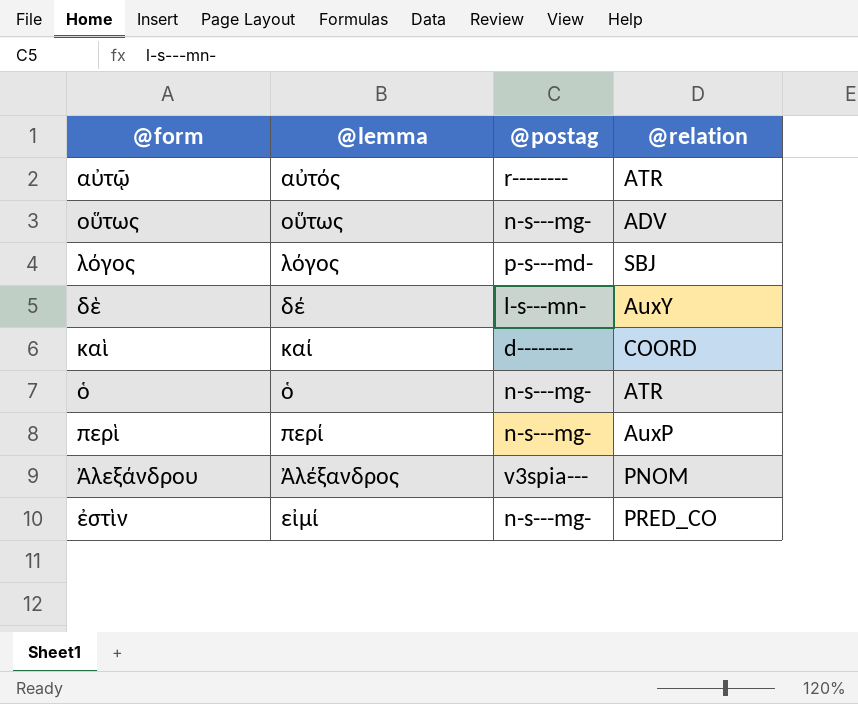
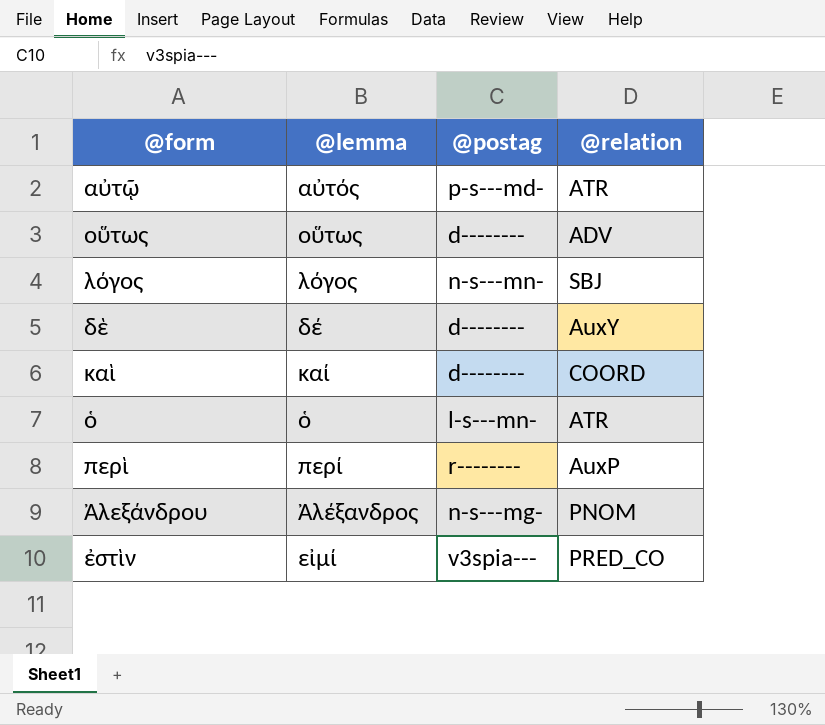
αὐτῷ | @postag: r-------- -> p-s---md-
οὕτως | @postag: n-s---mg- -> d--------
λόγος | @postag: p-s---md- -> n-s---mn-
δὲ | @postag: l-s---mn- -> d--------
ὁ | @postag: n-s---mg- -> l-s---mn-
περὶ | @postag: n-s---mg- -> r--------
Ἀλεξάνδρου | @postag: v3spia--- -> n-s---mg-
ἐστὶν | @postag: n-s---mg- -> v3spia---

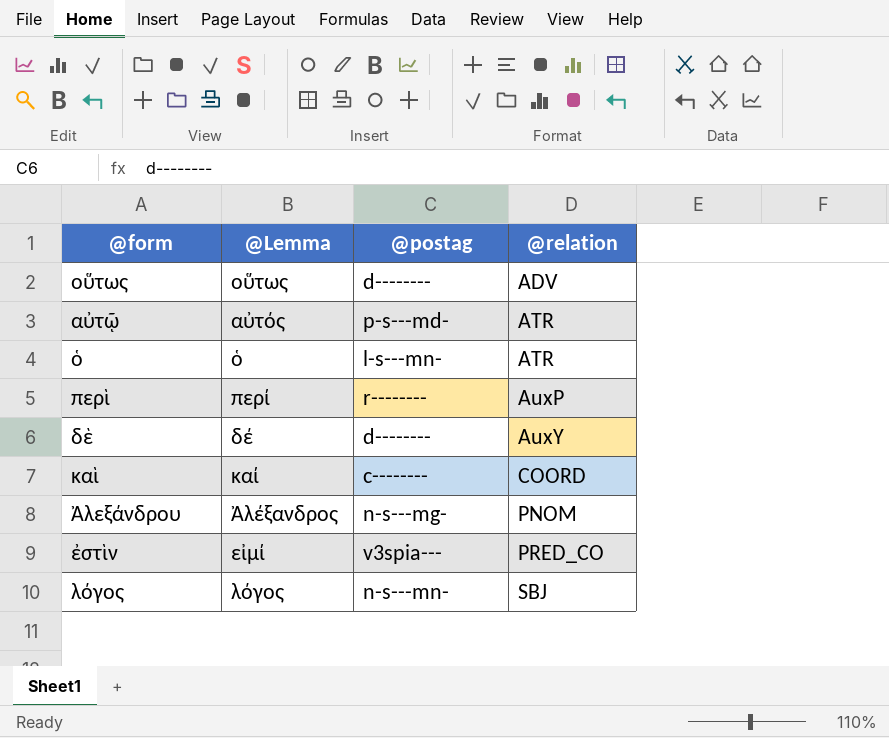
row order: none -> @relation ascending
column name: @lemma -> @Lemma
καὶ | @postag: d-------- -> c--------

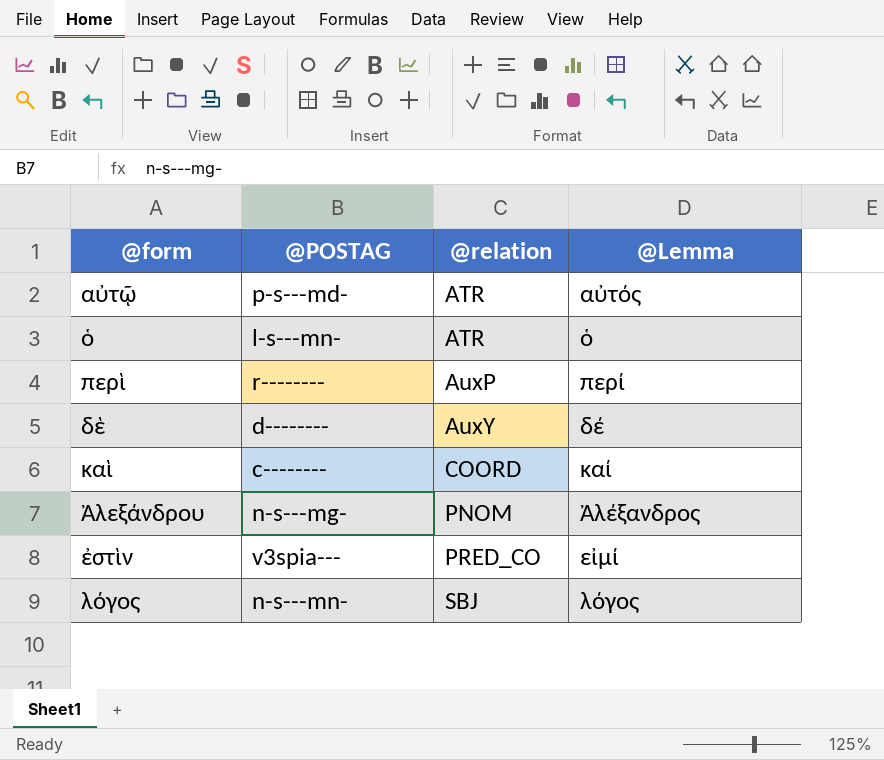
column name: @postag -> @POSTAG
column @Lemma | position: 2 -> 4
row οὕτως: οὕτως | d-------- | ADV -> none

